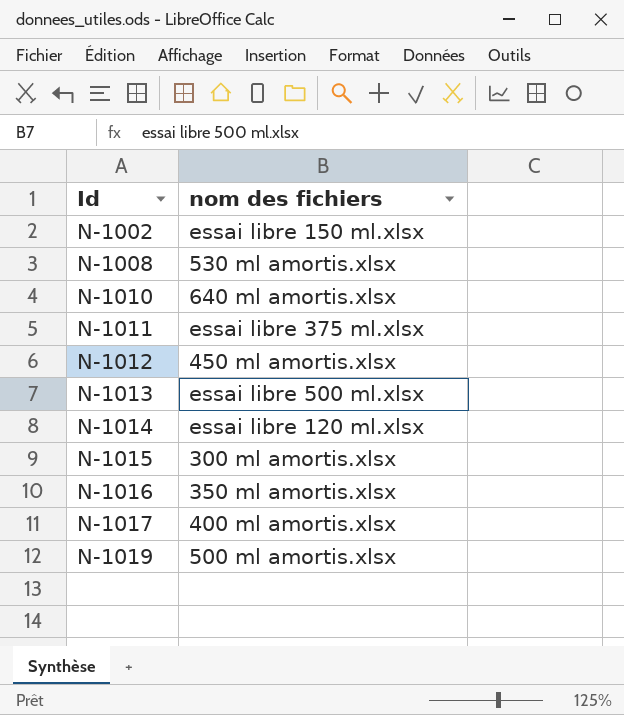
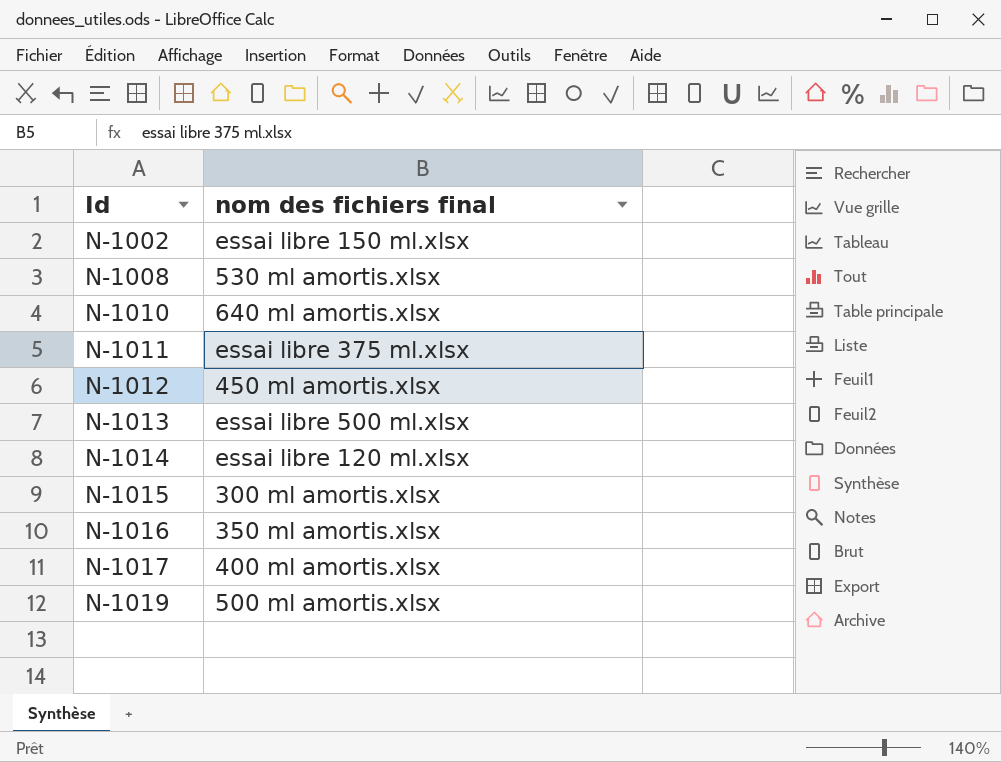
column name: nom des fichiers -> nom des fichiers final

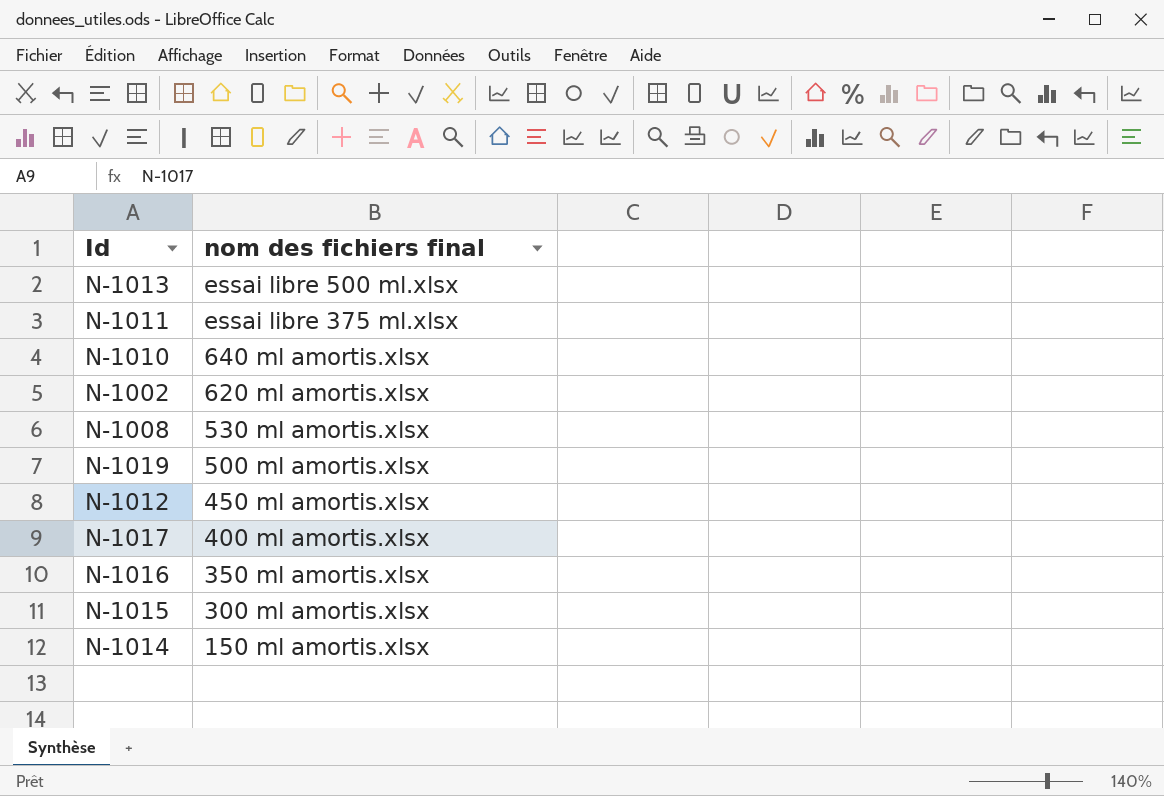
row order: Id ascending -> nom des fichiers final descending
N-1002 | nom des fichiers final: essai libre 150 ml.xlsx -> 620 ml amortis.xlsx
N-1014 | nom des fichiers final: essai libre 120 ml.xlsx -> 150 ml amortis.xlsx

